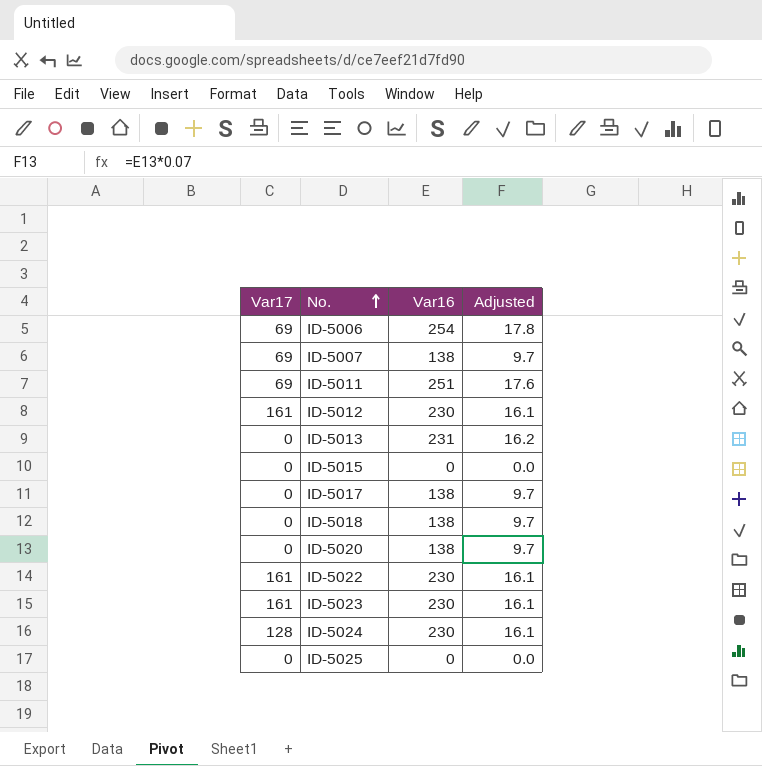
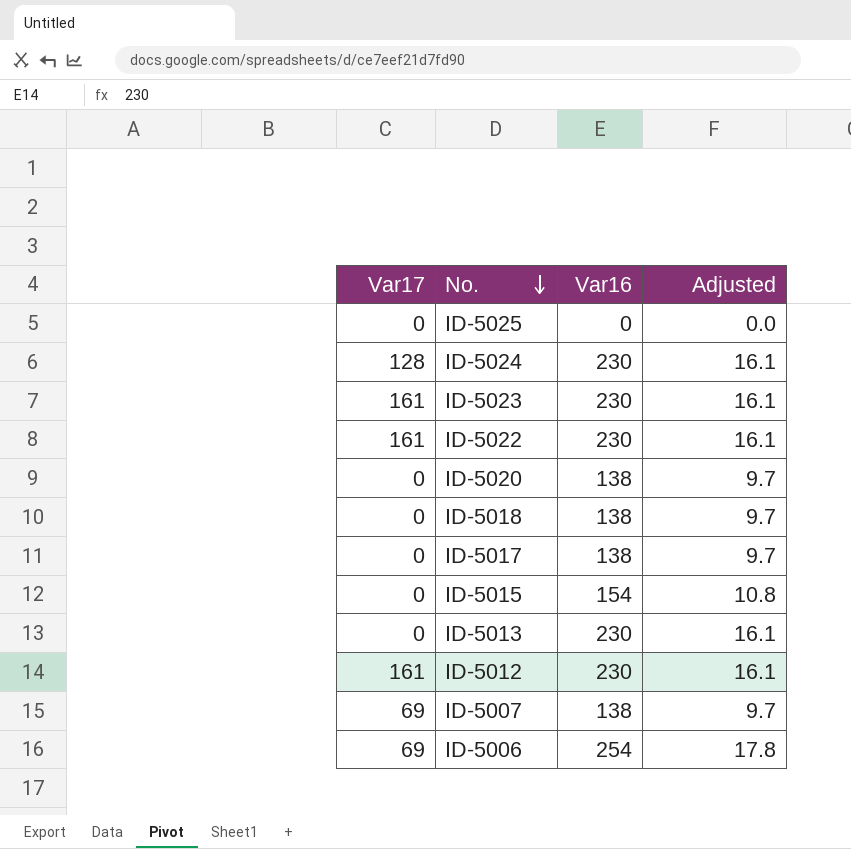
row order: No. ascending -> No. descending
row ID-5011: 69 | 251 | 17.6 -> none
ID-5015 | Var16: 0 -> 154
ID-5015 | Adjusted: 0.0 -> 10.8
ID-5013 | Var16: 231 -> 230
ID-5013 | Adjusted: 16.2 -> 16.1

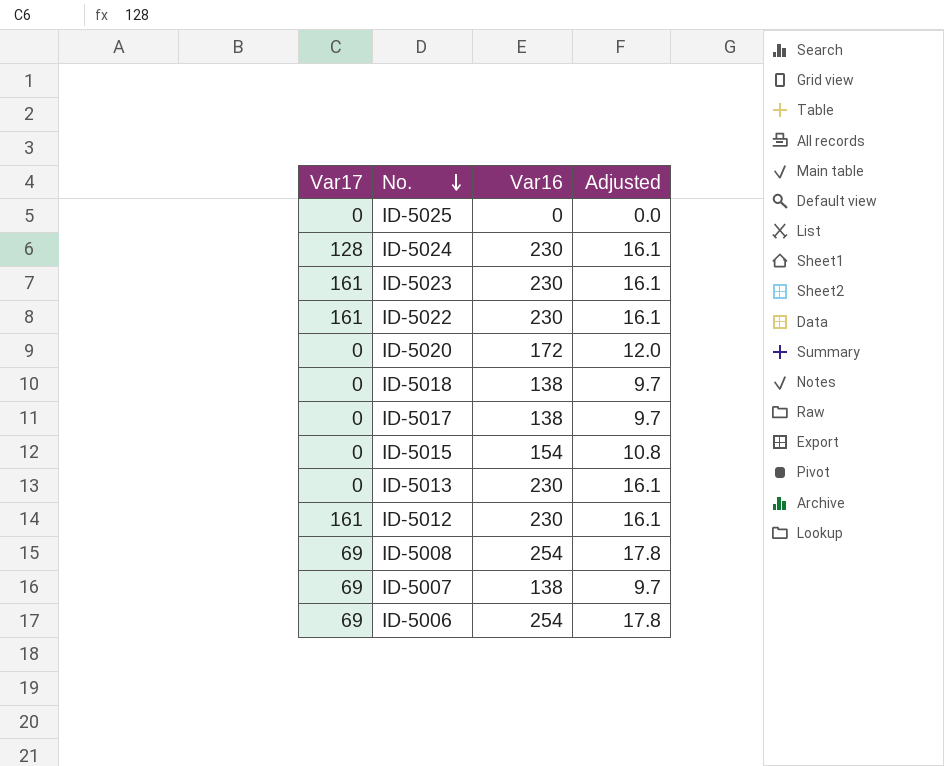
ID-5020 | Var16: 138 -> 172
ID-5020 | Adjusted: 9.7 -> 12.0
row ID-5008: none -> 69 | 254 | 17.8

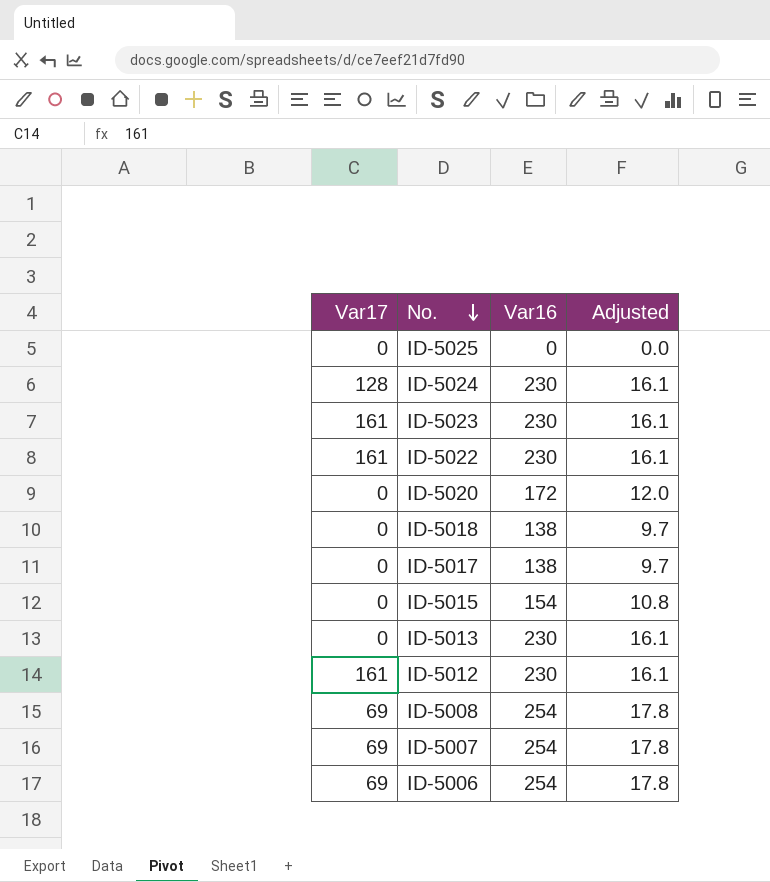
ID-5007 | Var16: 138 -> 254
ID-5007 | Adjusted: 9.7 -> 17.8

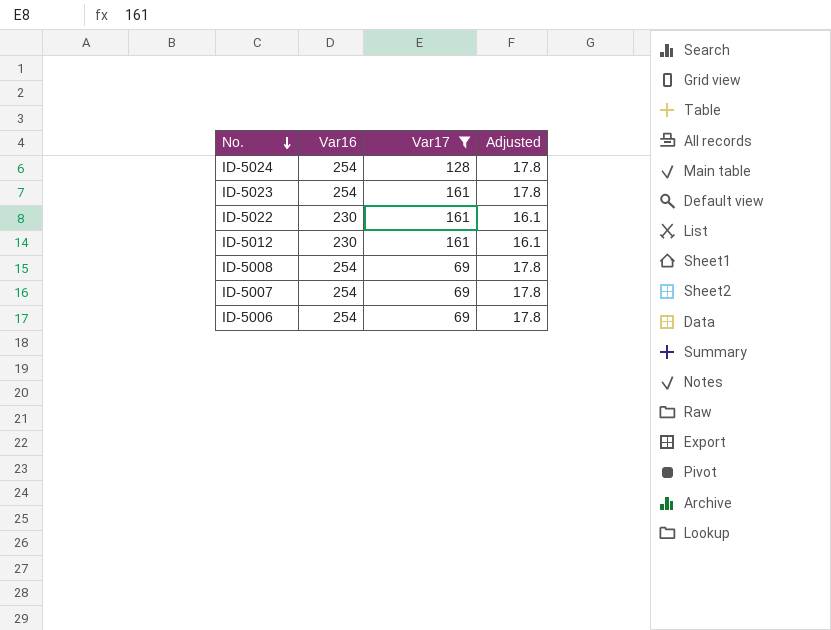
filter: none -> Var17 != 0
column Var17 | position: 1 -> 3
ID-5024 | Var16: 230 -> 254
ID-5024 | Adjusted: 16.1 -> 17.8
ID-5023 | Var16: 230 -> 254
ID-5023 | Adjusted: 16.1 -> 17.8

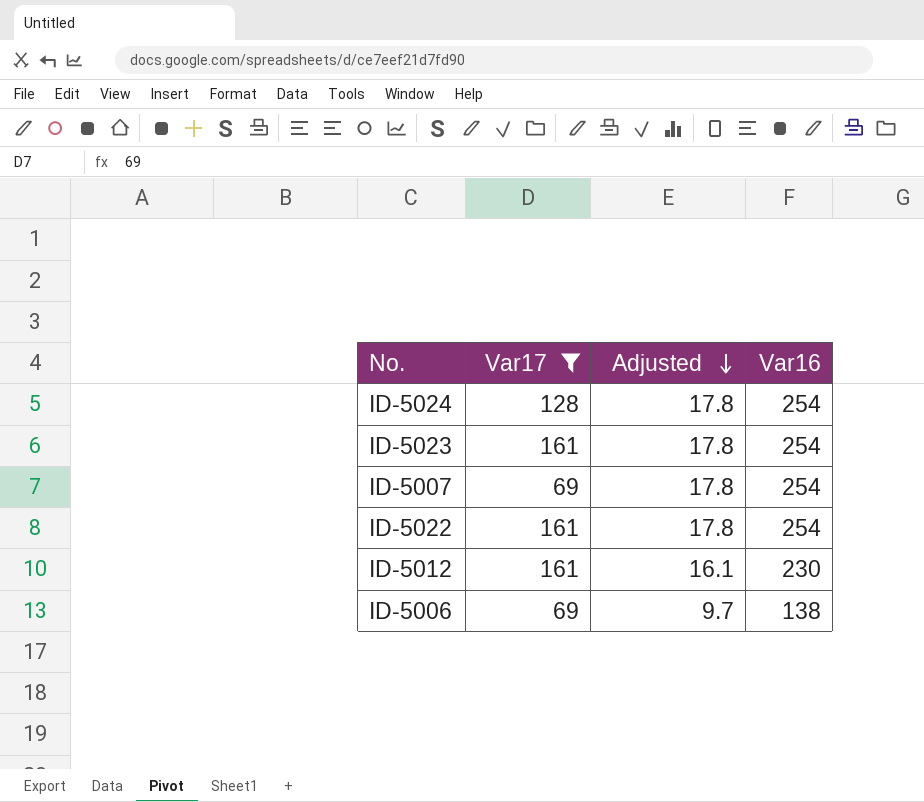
row order: No. descending -> Adjusted descending
column Var16 | position: 2 -> 4
row ID-5008: 254 | 69 | 17.8 -> none
ID-5022 | Adjusted: 16.1 -> 17.8
ID-5022 | Var16: 230 -> 254
ID-5006 | Adjusted: 17.8 -> 9.7
ID-5006 | Var16: 254 -> 138

